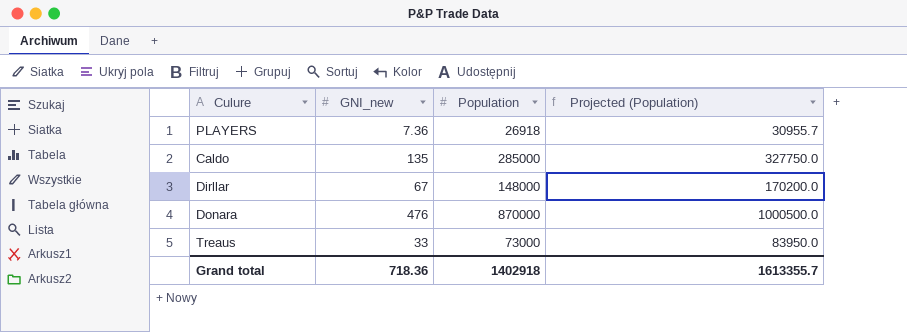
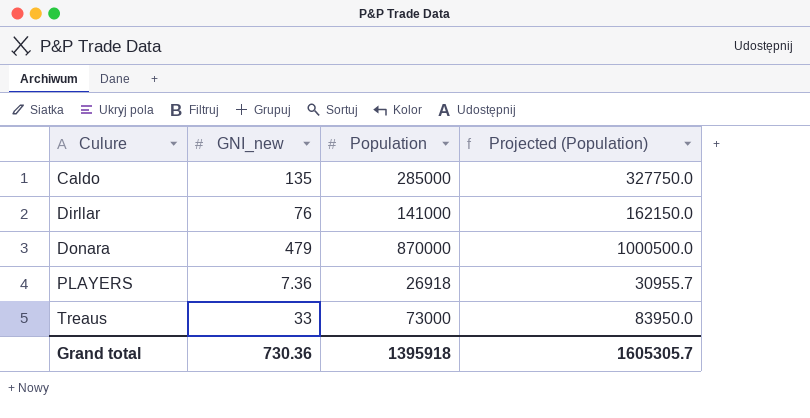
row order: none -> Culure ascending
Dirllar | GNI_new: 67 -> 76
Dirllar | Population: 148000 -> 141000
Dirllar | Projected (Population): 170200.0 -> 162150.0
Donara | GNI_new: 476 -> 479
Grand total | GNI_new: 718.36 -> 730.36
Grand total | Population: 1402918 -> 1395918
Grand total | Projected (Population): 1613355.7 -> 1605305.7

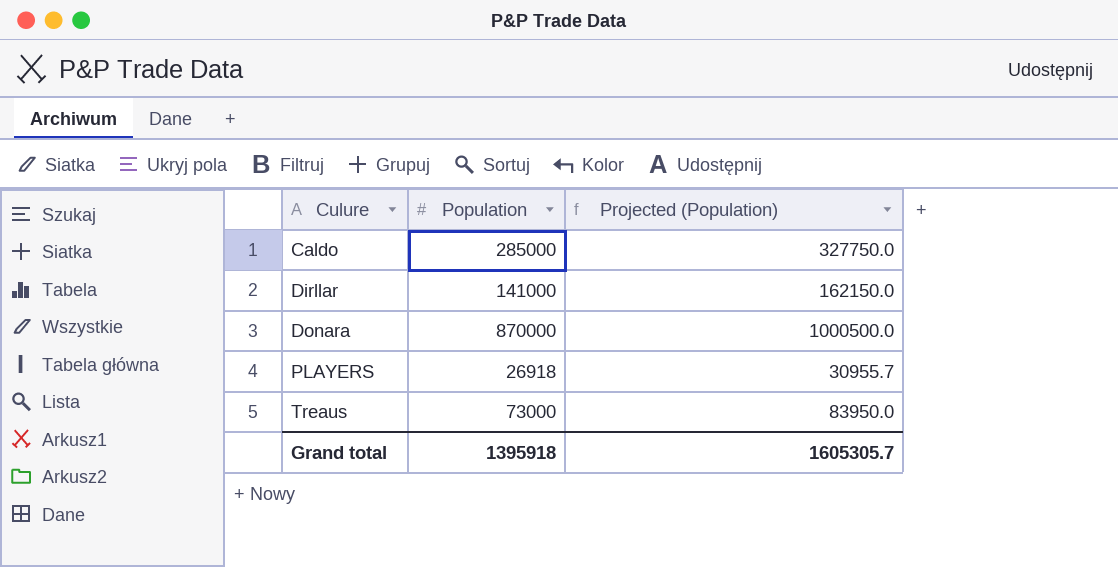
column GNI_new | position: 2 -> none

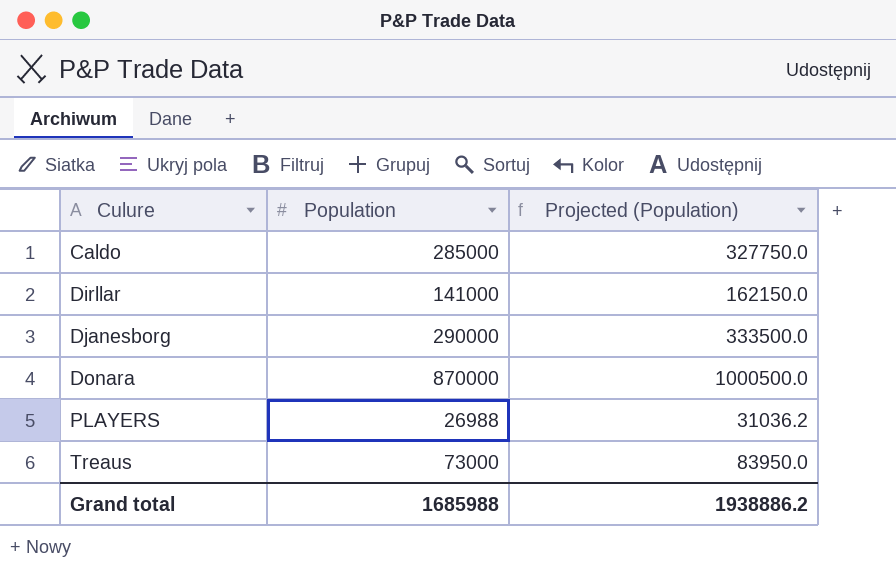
row Djanesborg: none -> 290000 | 333500.0
PLAYERS | Population: 26918 -> 26988
PLAYERS | Projected (Population): 30955.7 -> 31036.2
Grand total | Population: 1395918 -> 1685988
Grand total | Projected (Population): 1605305.7 -> 1938886.2

